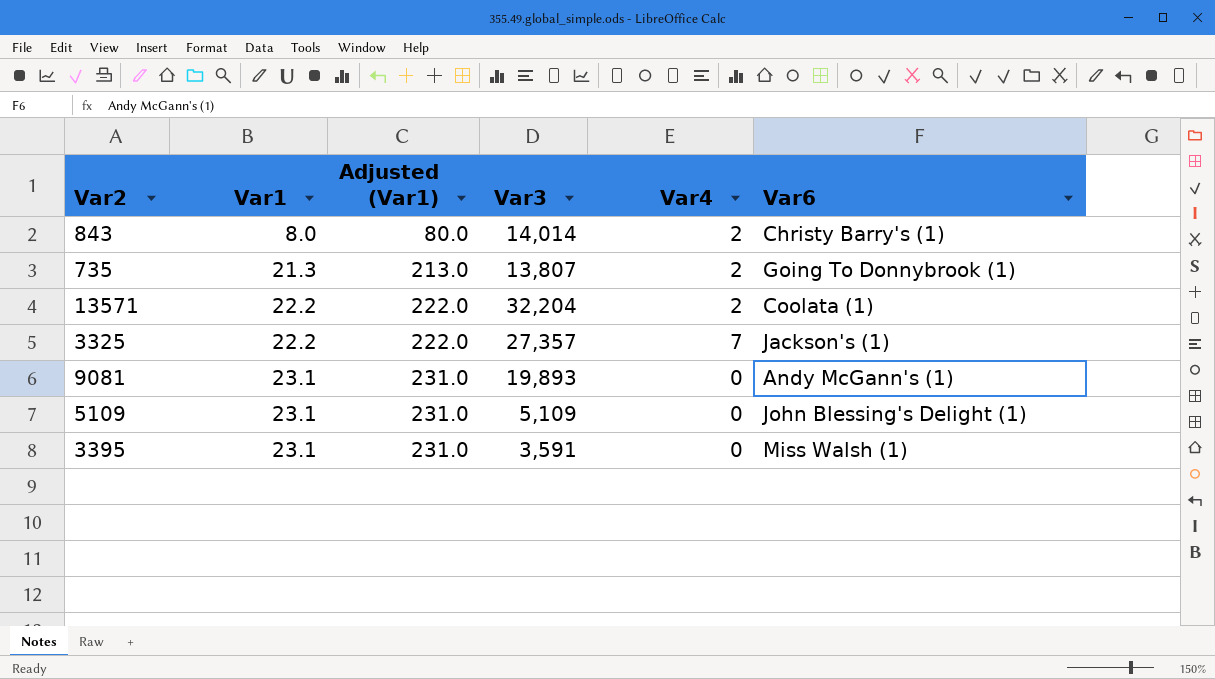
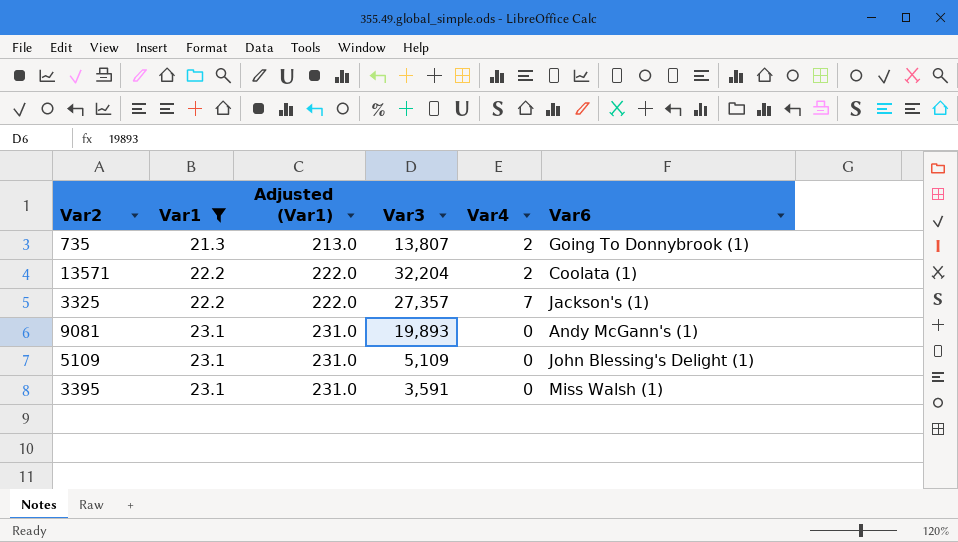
filter: none -> Var1 != 8.0

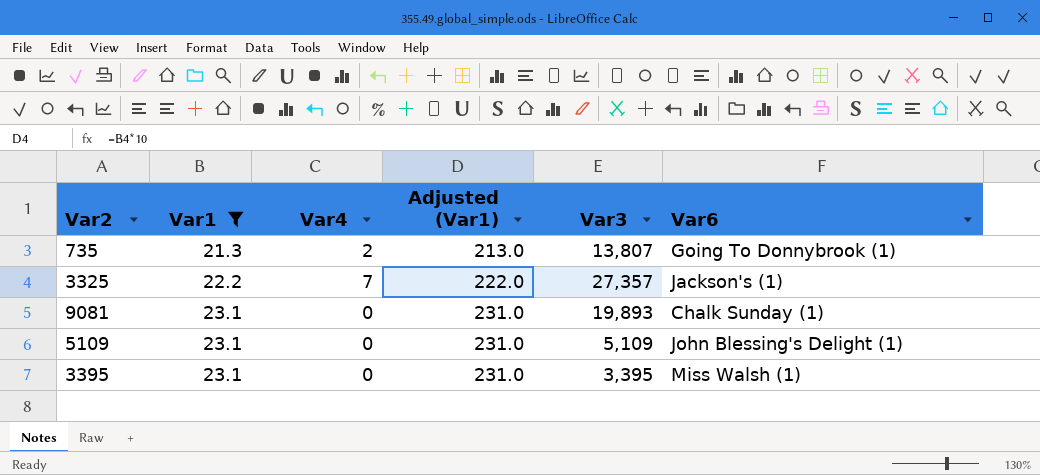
column Var4 | position: 5 -> 3
row 13571: 22.2 | 222.0 | 32,204 | 2 | Coolata (1) -> none
9081 | Var6: Andy McGann's (1) -> Chalk Sunday (1)
3395 | Var3: 3,591 -> 3,395

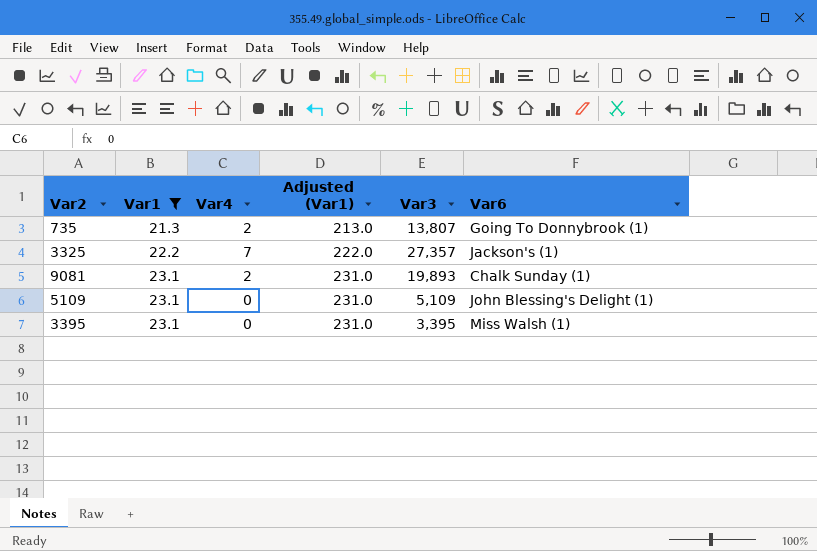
9081 | Var4: 0 -> 2

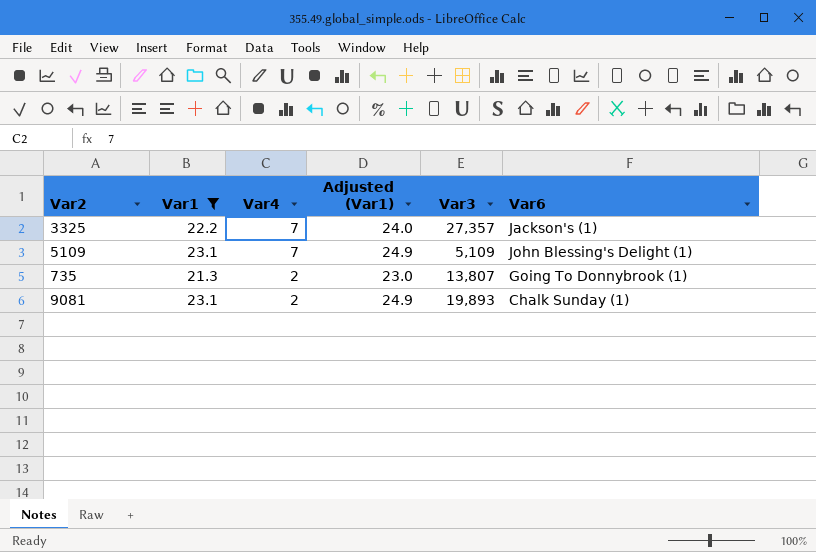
row order: Var1 ascending -> Var4 descending
column Adjusted (Var1) | formula: [Var1] * 10 -> [Var1] * 1.08
row 3395: 23.1 | 0 | 231.0 | 3,395 | Miss Walsh (1) -> none
5109 | Var4: 0 -> 7

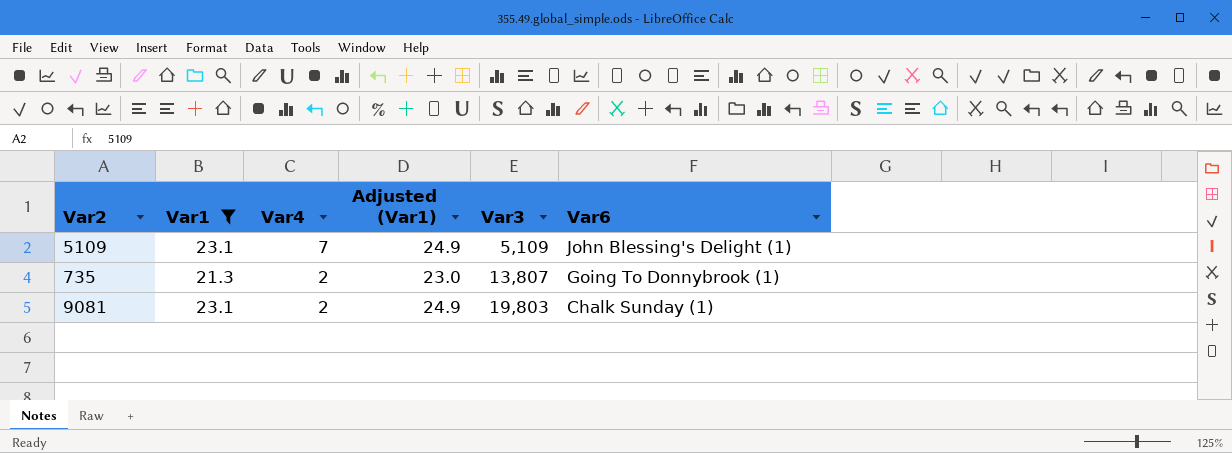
row 3325: 22.2 | 7 | 24.0 | 27,357 | Jackson's (1) -> none
9081 | Var3: 19,893 -> 19,803

